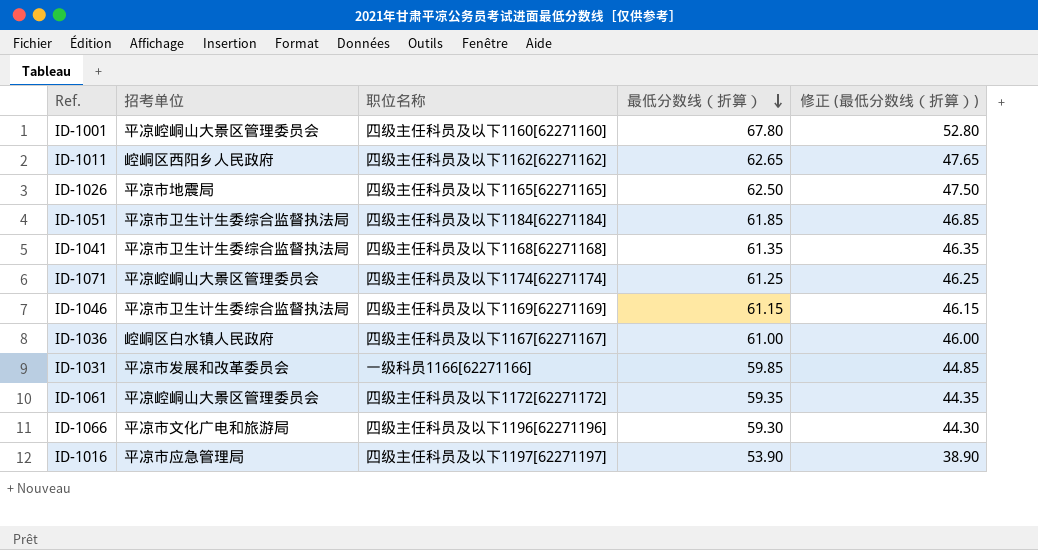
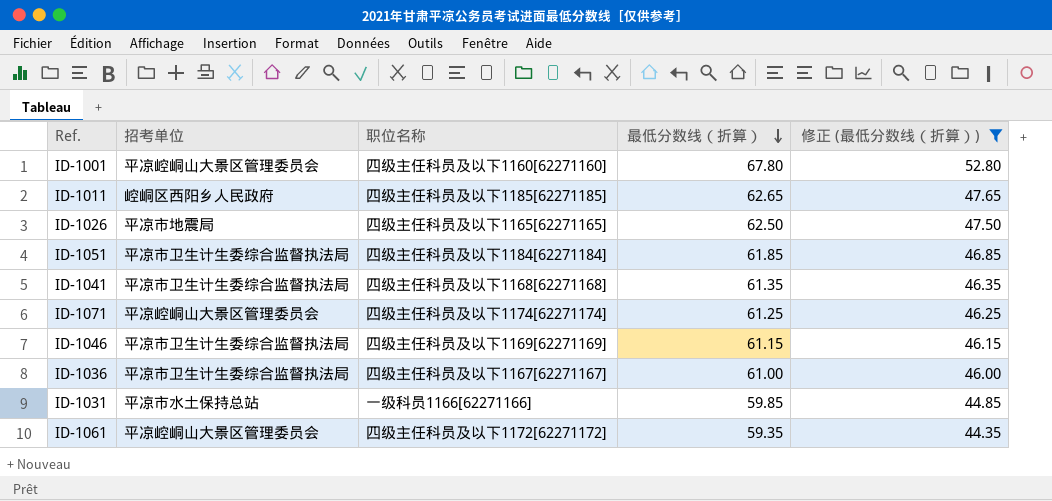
filter: none -> 修正 (最低分数线（折算）) >= 44.35
ID-1011 | 职位名称: 四级主任科员及以下1162[62271162] -> 四级主任科员及以下1185[62271185]
ID-1036 | 招考单位: 崆峒区白水镇人民政府 -> 平凉市卫生计生委综合监督执法局
ID-1031 | 招考单位: 平凉市发展和改革委员会 -> 平凉市水土保持总站

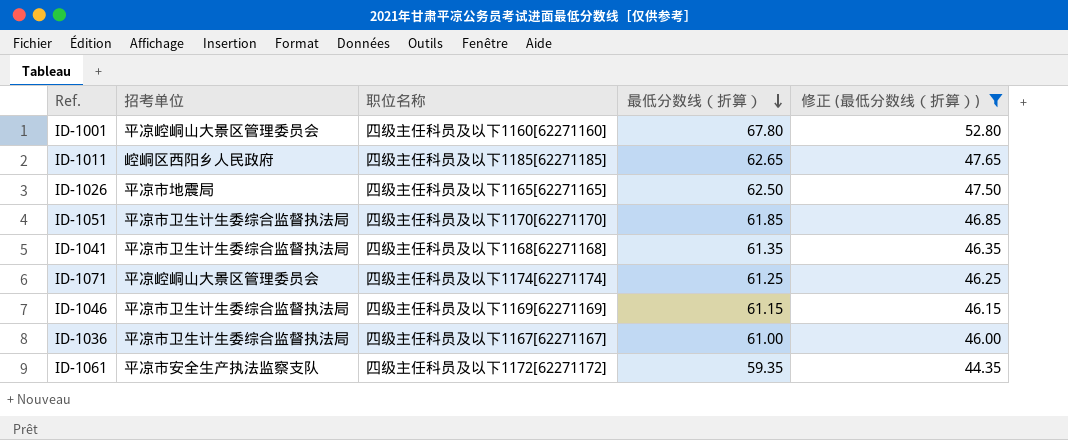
row ID-1031: 平凉市水土保持总站 | 一级科员1166[62271166] | 59.85 | 44.85 -> none
ID-1051 | 职位名称: 四级主任科员及以下1184[62271184] -> 四级主任科员及以下1170[62271170]
ID-1061 | 招考单位: 平凉崆峒山大景区管理委员会 -> 平凉市安全生产执法监察支队

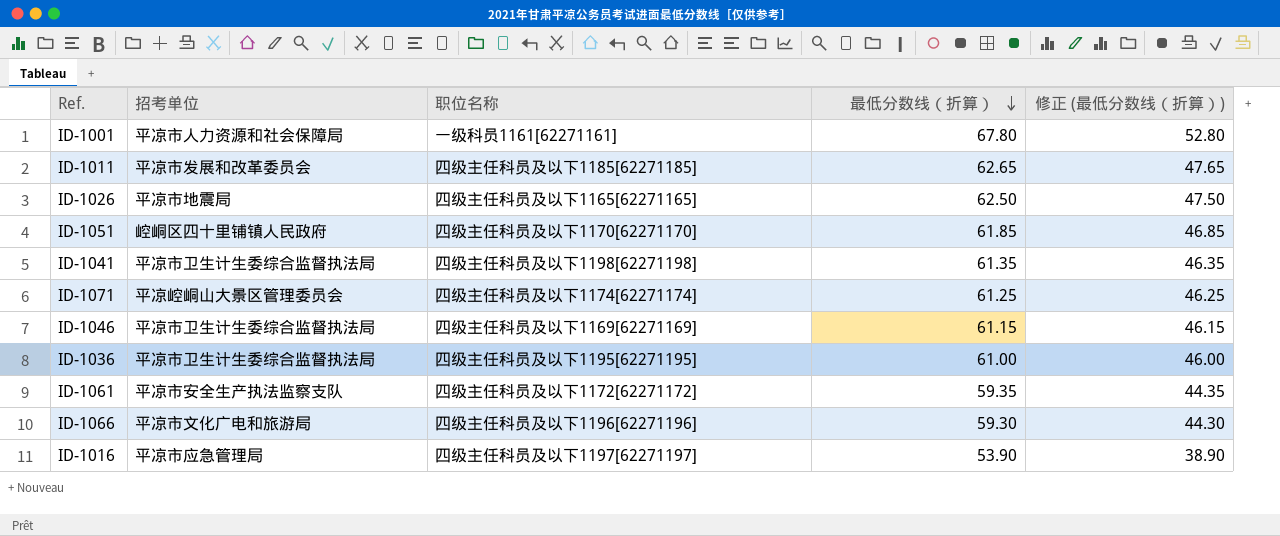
filter: 修正 (最低分数线（折算）) >= 44.35 -> none
ID-1001 | 招考单位: 平凉崆峒山大景区管理委员会 -> 平凉市人力资源和社会保障局
ID-1001 | 职位名称: 四级主任科员及以下1160[62271160] -> 一级科员1161[62271161]
ID-1011 | 招考单位: 崆峒区西阳乡人民政府 -> 平凉市发展和改革委员会
ID-1051 | 招考单位: 平凉市卫生计生委综合监督执法局 -> 崆峒区四十里铺镇人民政府
ID-1041 | 职位名称: 四级主任科员及以下1168[62271168] -> 四级主任科员及以下1198[62271198]
ID-1036 | 职位名称: 四级主任科员及以下1167[62271167] -> 四级主任科员及以下1195[62271195]

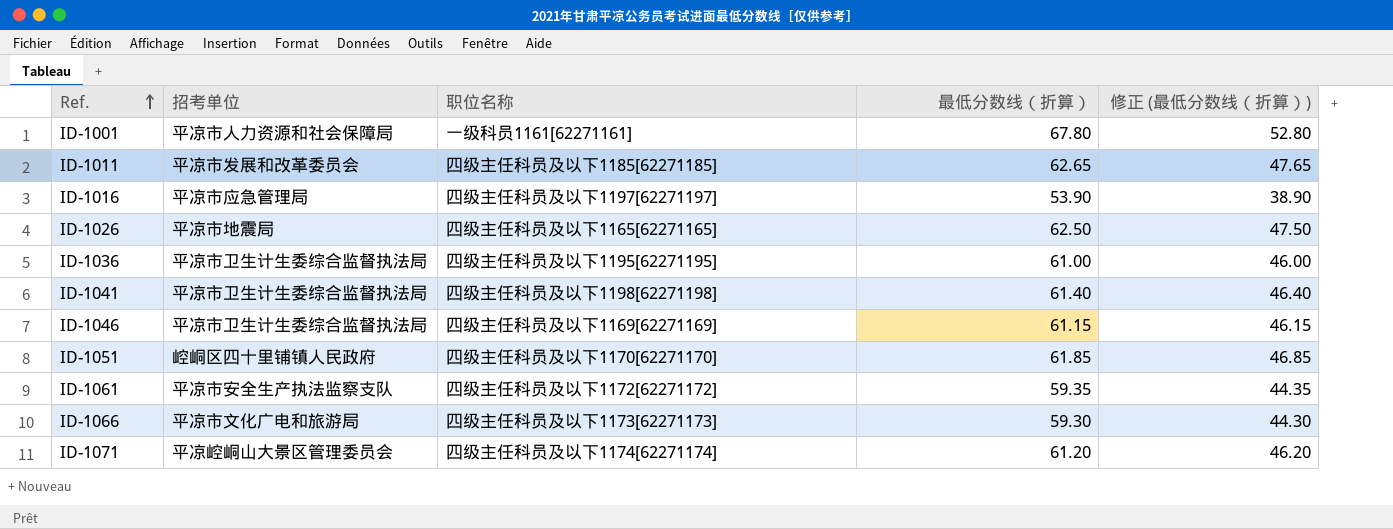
row order: 最低分数线（折算） descending -> Ref. ascending
ID-1041 | 最低分数线（折算）: 61.35 -> 61.40
ID-1041 | 修正 (最低分数线（折算）): 46.35 -> 46.40
ID-1066 | 职位名称: 四级主任科员及以下1196[62271196] -> 四级主任科员及以下1173[62271173]
ID-1071 | 最低分数线（折算）: 61.25 -> 61.20
ID-1071 | 修正 (最低分数线（折算）): 46.25 -> 46.20

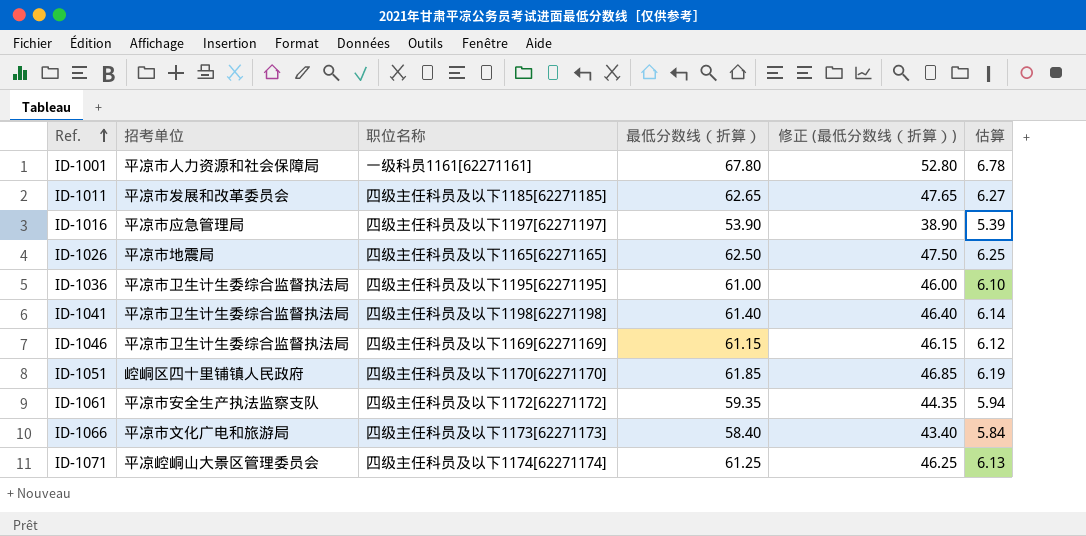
column 估算 | formula: none -> [最低分数线（折算）] * 0.1
ID-1066 | 最低分数线（折算）: 59.30 -> 58.40
ID-1066 | 修正 (最低分数线（折算）): 44.30 -> 43.40
ID-1071 | 最低分数线（折算）: 61.20 -> 61.25
ID-1071 | 修正 (最低分数线（折算）): 46.20 -> 46.25

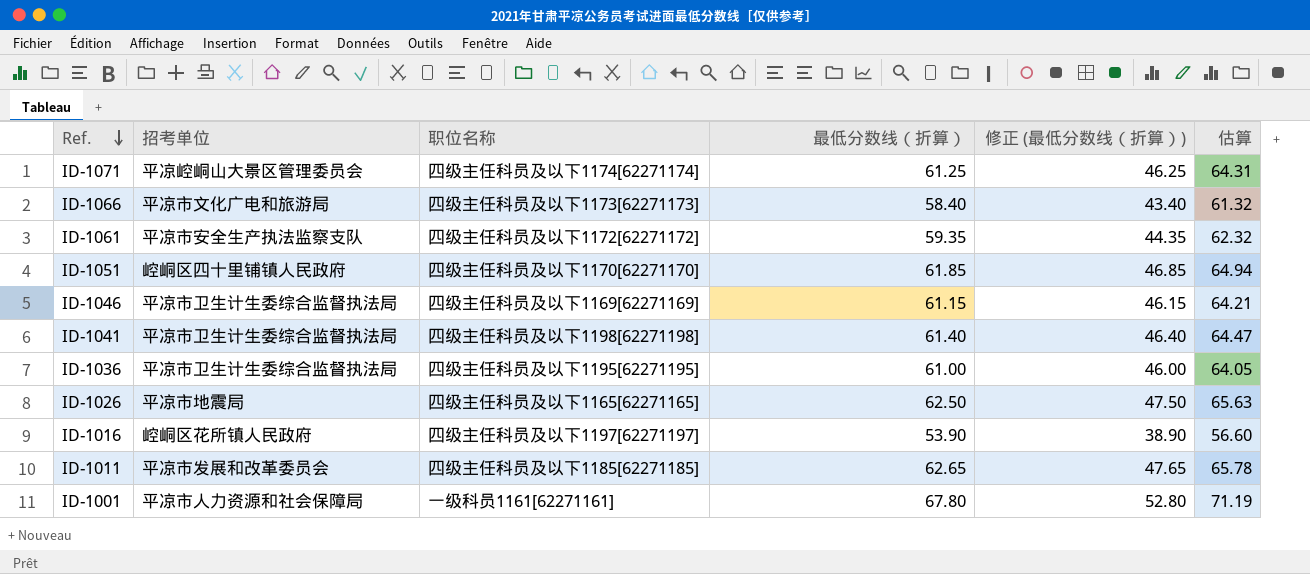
row order: Ref. ascending -> Ref. descending
column 估算 | formula: [最低分数线（折算）] * 0.1 -> [最低分数线（折算）] * 1.05
ID-1016 | 招考单位: 平凉市应急管理局 -> 崆峒区花所镇人民政府

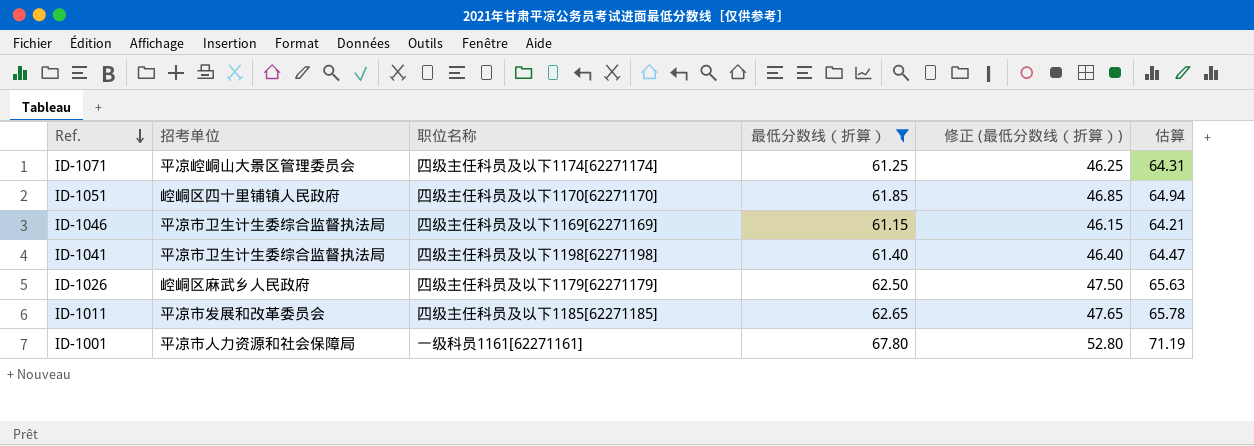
filter: none -> 最低分数线（折算） >= 61.15
ID-1026 | 招考单位: 平凉市地震局 -> 崆峒区麻武乡人民政府
ID-1026 | 职位名称: 四级主任科员及以下1165[62271165] -> 四级主任科员及以下1179[62271179]

